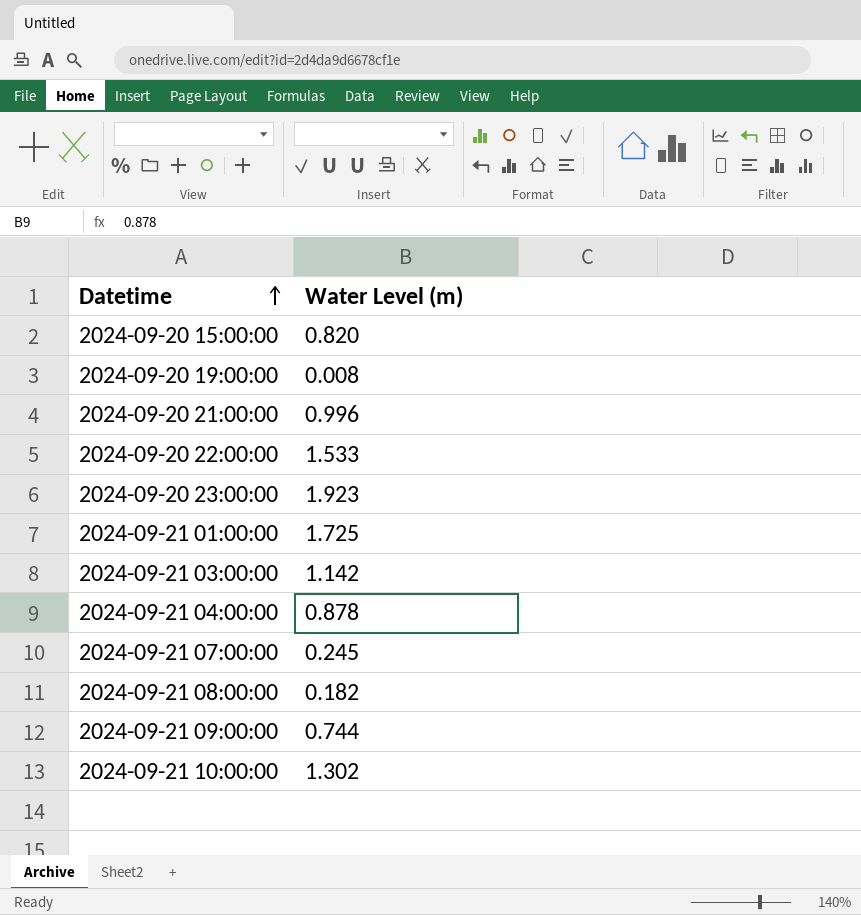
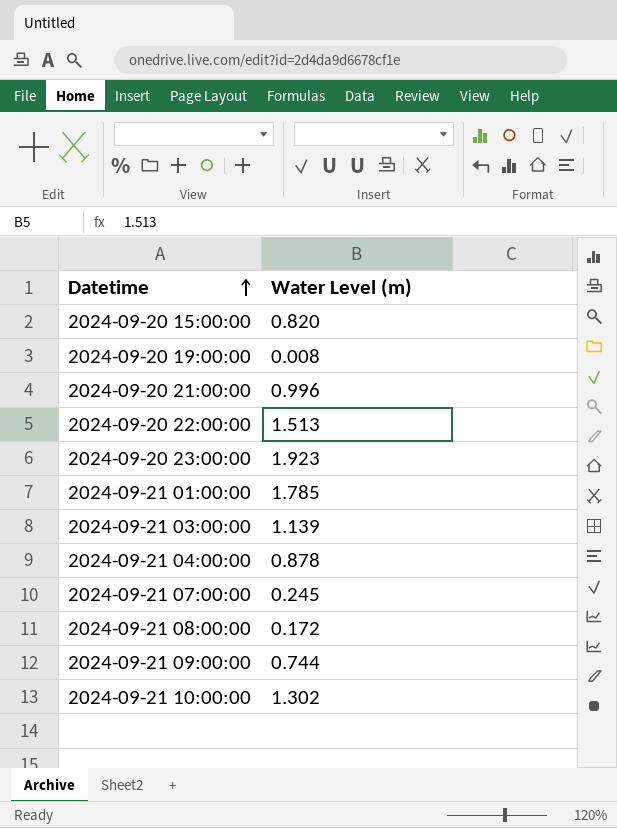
2024-09-20 22:00:00 | Water Level (m): 1.533 -> 1.513
2024-09-21 01:00:00 | Water Level (m): 1.725 -> 1.785
2024-09-21 03:00:00 | Water Level (m): 1.142 -> 1.139
2024-09-21 08:00:00 | Water Level (m): 0.182 -> 0.172

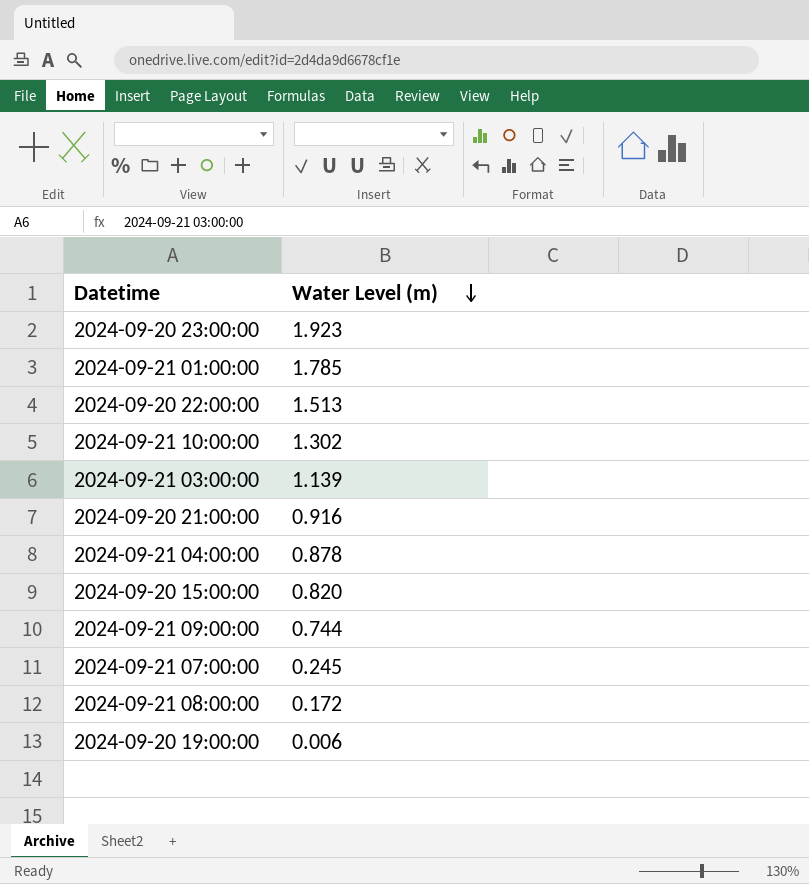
row order: Datetime ascending -> Water Level (m) descending
2024-09-20 21:00:00 | Water Level (m): 0.996 -> 0.916
2024-09-20 19:00:00 | Water Level (m): 0.008 -> 0.006

